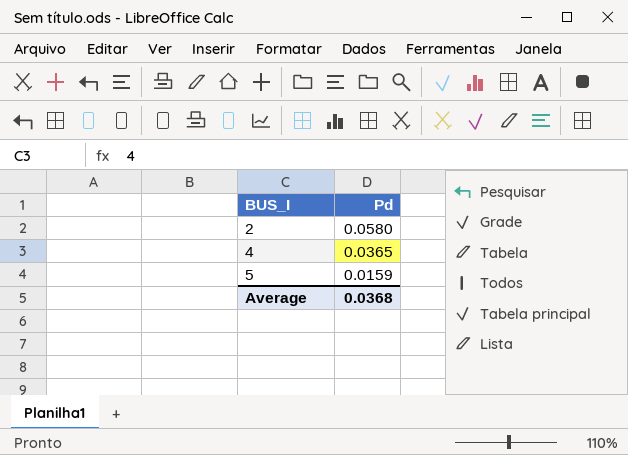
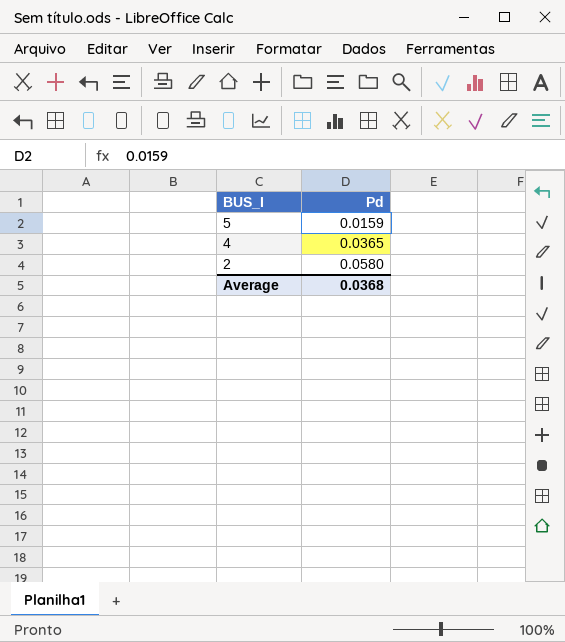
row order: BUS_I ascending -> BUS_I descending

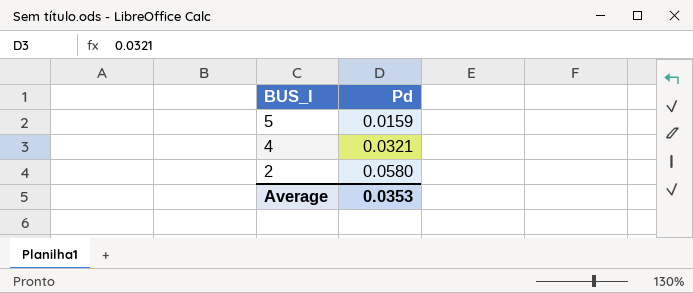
4 | Pd: 0.0365 -> 0.0321
Average | Pd: 0.0368 -> 0.0353

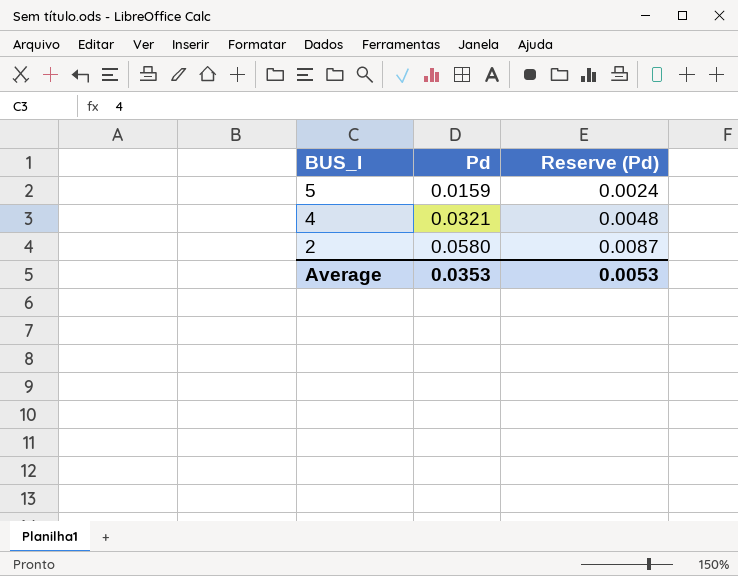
column Reserve (Pd) | formula: none -> [Pd] * 0.15

